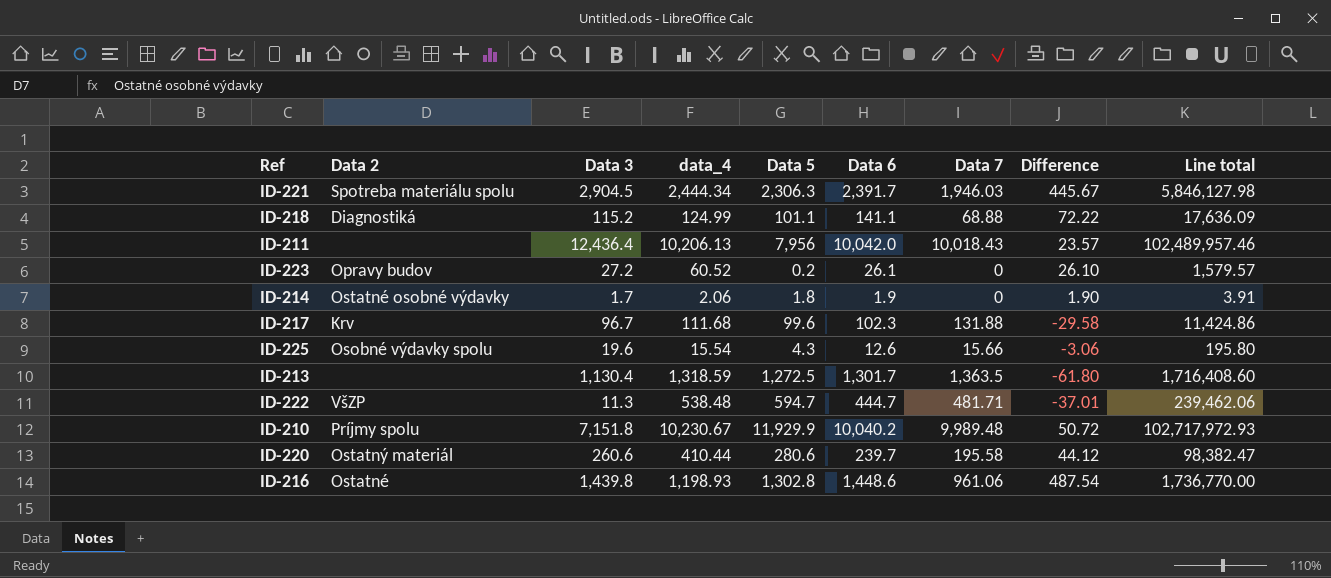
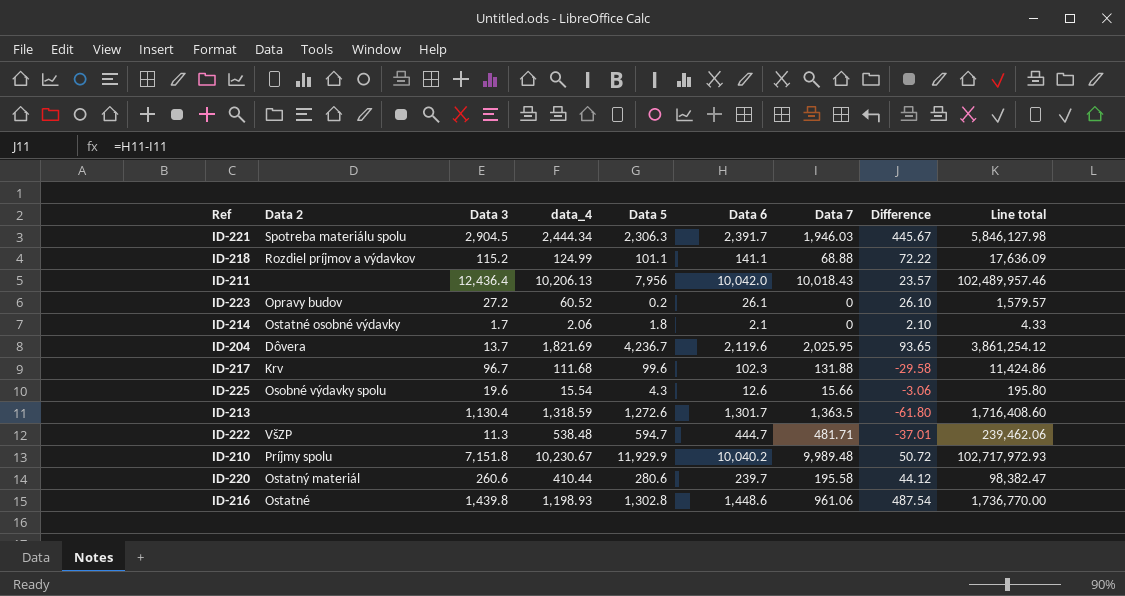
ID-218 | Data 2: Diagnostiká -> Rozdiel príjmov a výdavkov
ID-214 | Data 6: 1.9 -> 2.1
ID-214 | Difference: 1.90 -> 2.10
ID-214 | Line total: 3.91 -> 4.33
row ID-204: none -> Dôvera | 13.7 | 1,821.69 | 4,236.7 | 2,119.6 | 2,025.95 | 93.65 | 3,861,254.12
ID-213 | Data 5: 1,272.5 -> 1,272.6

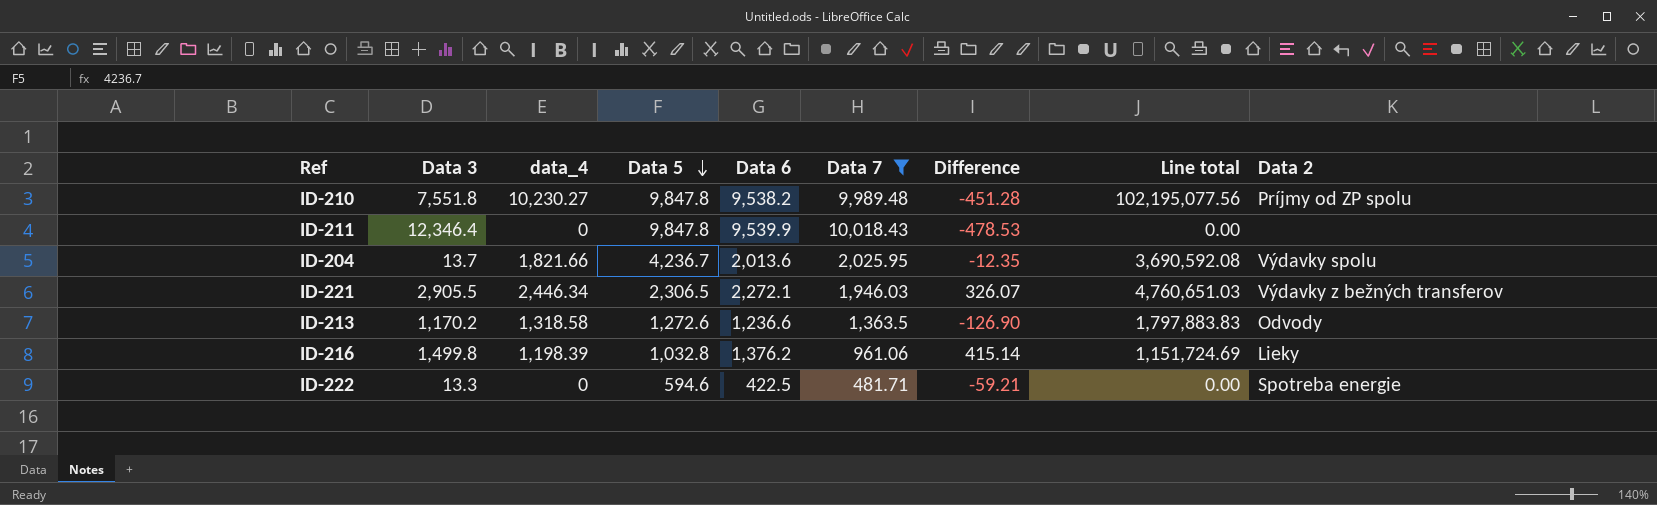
filter: none -> Data 7 >= 481.71
row order: none -> Data 5 descending
column Line total | formula: [data_4] * [Data 6] -> [data_4] * [Data 7]
column Data 2 | position: 2 -> 9
ID-210 | Data 3: 7,151.8 -> 7,551.8
ID-210 | data_4: 10,230.67 -> 10,230.27
ID-210 | Data 5: 11,929.9 -> 9,847.8
ID-210 | Data 6: 10,040.2 -> 9,538.2
ID-210 | Difference: 50.72 -> -451.28
ID-210 | Data 2: Príjmy spolu -> Príjmy od ZP spolu
ID-211 | Data 3: 12,436.4 -> 12,346.4
ID-211 | data_4: 10,206.13 -> 0
ID-211 | Data 5: 7,956 -> 9,847.8
ID-211 | Data 6: 10,042.0 -> 9,539.9
ID-211 | Difference: 23.57 -> -478.53
ID-204 | data_4: 1,821.69 -> 1,821.66
ID-204 | Data 6: 2,119.6 -> 2,013.6
ID-204 | Difference: 93.65 -> -12.35
ID-204 | Data 2: Dôvera -> Výdavky spolu
ID-221 | Data 3: 2,904.5 -> 2,905.5
ID-221 | data_4: 2,444.34 -> 2,446.34
ID-221 | Data 5: 2,306.3 -> 2,306.5
ID-221 | Data 6: 2,391.7 -> 2,272.1
ID-221 | Difference: 445.67 -> 326.07
ID-221 | Data 2: Spotreba materiálu spolu -> Výdavky z bežných transferov
ID-213 | Data 3: 1,130.4 -> 1,170.2
ID-213 | data_4: 1,318.59 -> 1,318.58
ID-213 | Data 6: 1,301.7 -> 1,236.6
ID-213 | Difference: -61.80 -> -126.90
ID-213 | Data 2: none -> Odvody
ID-216 | Data 3: 1,439.8 -> 1,499.8
ID-216 | data_4: 1,198.93 -> 1,198.39
ID-216 | Data 5: 1,302.8 -> 1,032.8
ID-216 | Data 6: 1,448.6 -> 1,376.2
ID-216 | Difference: 487.54 -> 415.14
ID-216 | Data 2: Ostatné -> Lieky
ID-222 | Data 3: 11.3 -> 13.3
ID-222 | data_4: 538.48 -> 0
ID-222 | Data 5: 594.7 -> 594.6
ID-222 | Data 6: 444.7 -> 422.5
ID-222 | Difference: -37.01 -> -59.21
ID-222 | Data 2: VšZP -> Spotreba energie

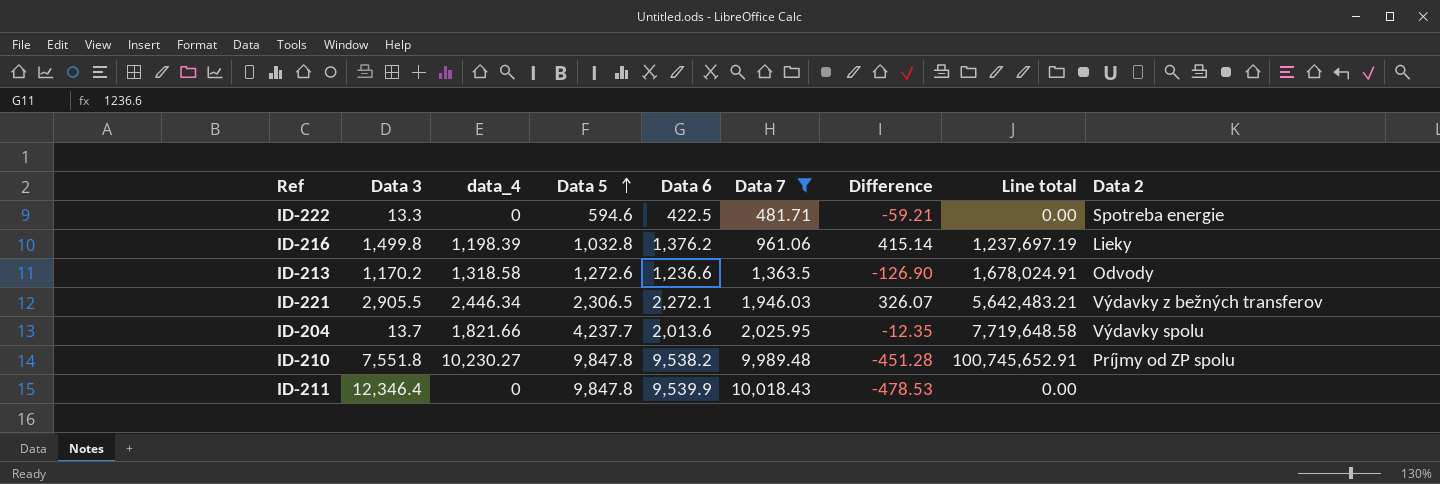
row order: Data 5 descending -> Data 5 ascending
column Line total | formula: [data_4] * [Data 7] -> [data_4] * [Data 5]
ID-204 | Data 5: 4,236.7 -> 4,237.7

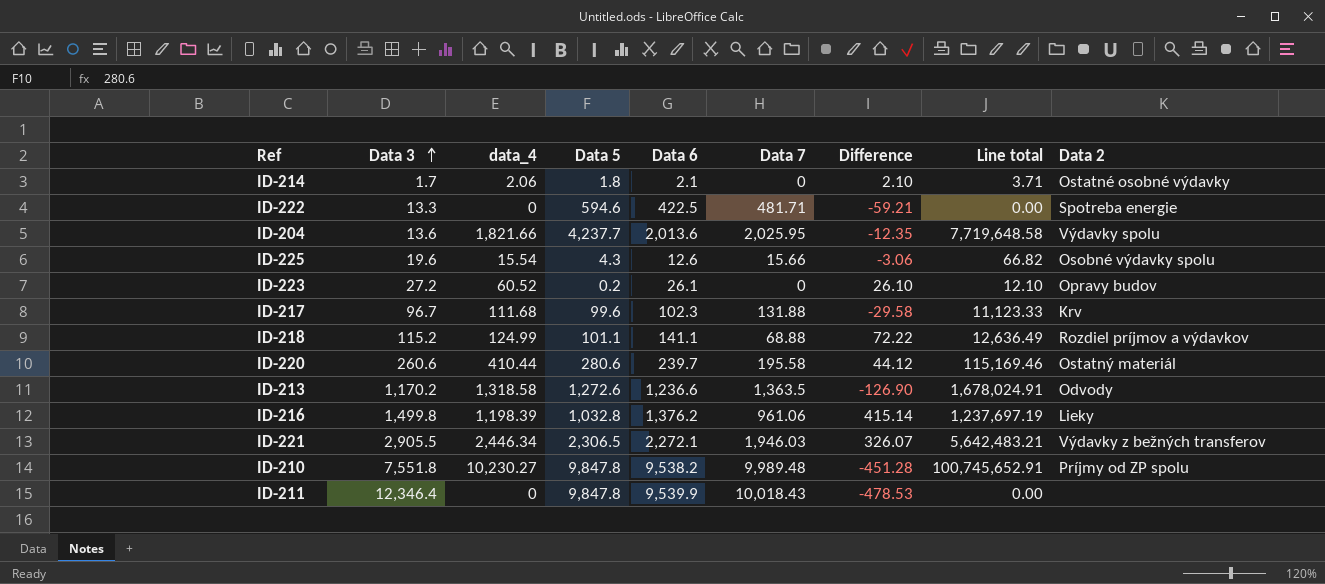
filter: Data 7 >= 481.71 -> none
row order: Data 5 ascending -> Data 3 ascending
ID-204 | Data 3: 13.7 -> 13.6

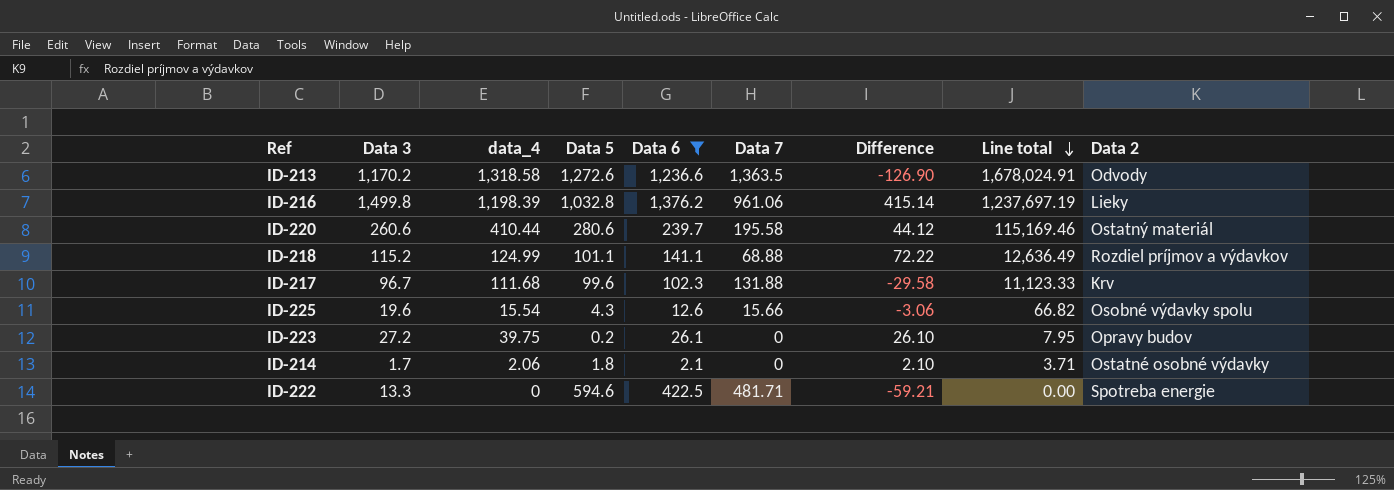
filter: none -> Data 6 <= 1,376.2
row order: Data 3 ascending -> Line total descending
ID-223 | data_4: 60.52 -> 39.75
ID-223 | Line total: 12.10 -> 7.95

